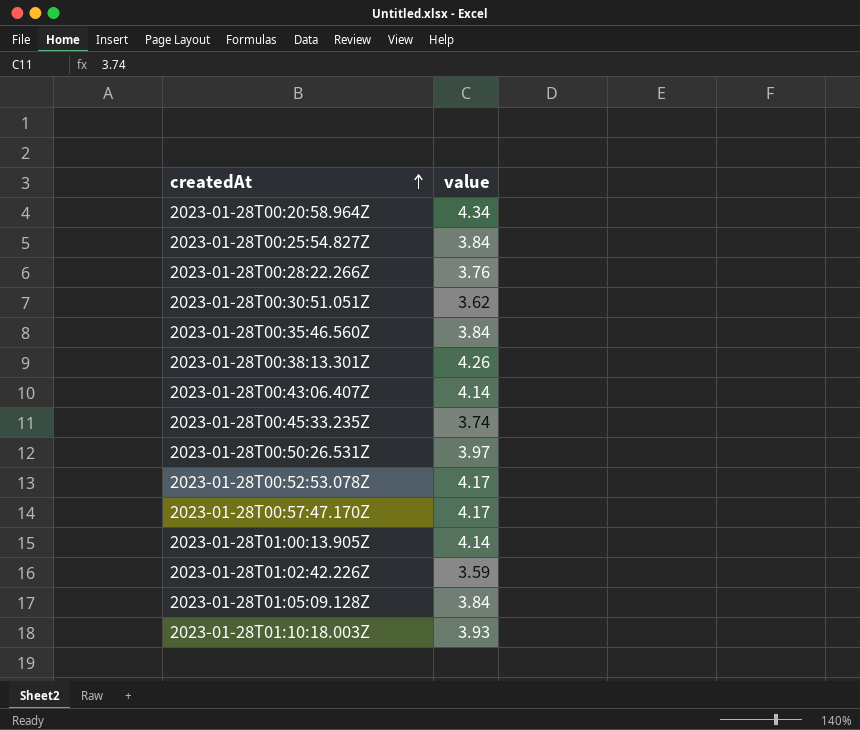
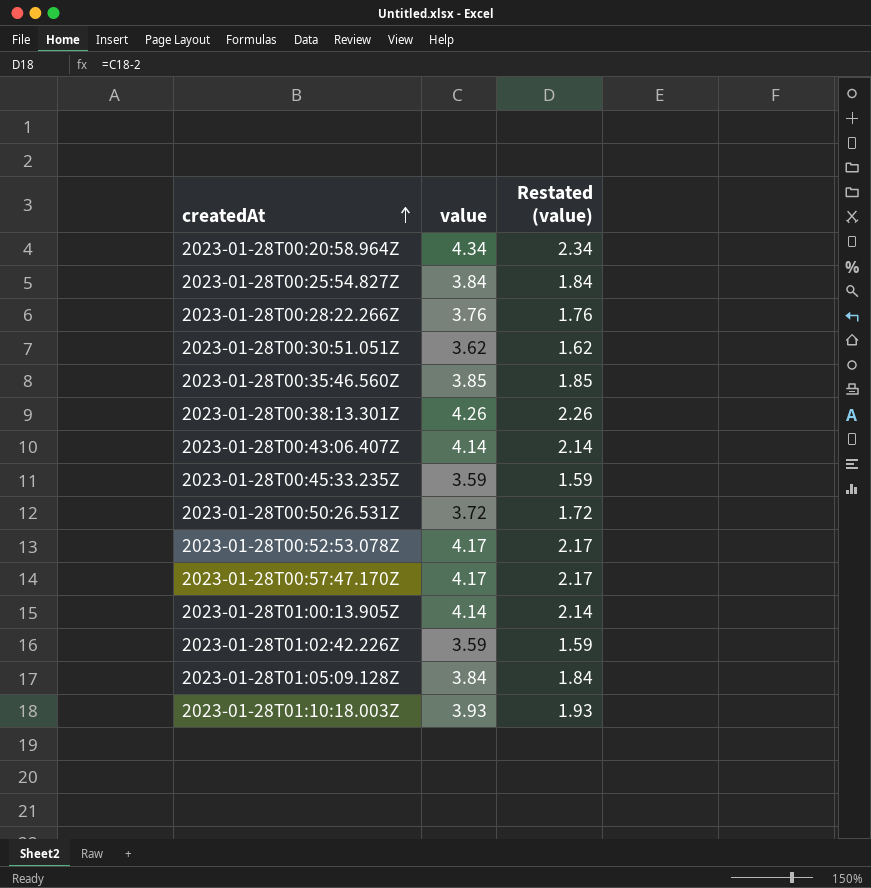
column Restated (value) | formula: none -> [value] - 2
2023-01-28T00:35:46.560Z | value: 3.84 -> 3.85
2023-01-28T00:45:33.235Z | value: 3.74 -> 3.59
2023-01-28T00:50:26.531Z | value: 3.97 -> 3.72

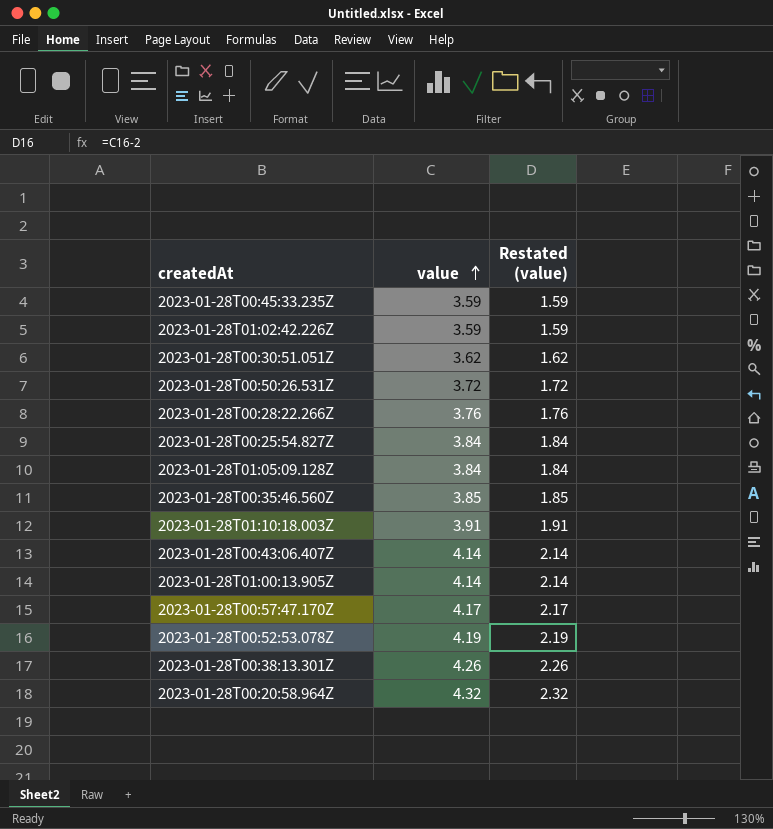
row order: createdAt ascending -> value ascending
2023-01-28T01:10:18.003Z | value: 3.93 -> 3.91
2023-01-28T01:10:18.003Z | Restated (value): 1.93 -> 1.91
2023-01-28T00:52:53.078Z | value: 4.17 -> 4.19
2023-01-28T00:52:53.078Z | Restated (value): 2.17 -> 2.19
2023-01-28T00:20:58.964Z | value: 4.34 -> 4.32
2023-01-28T00:20:58.964Z | Restated (value): 2.34 -> 2.32

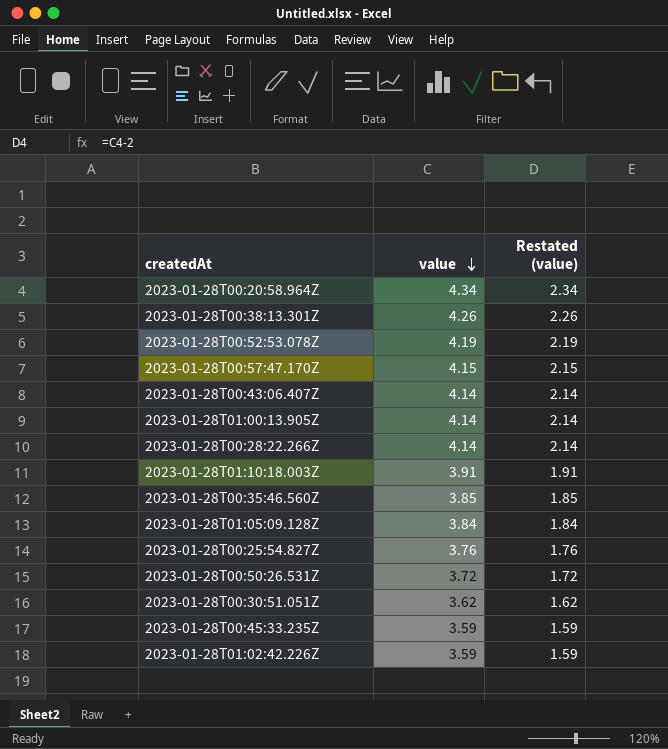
row order: value ascending -> value descending
2023-01-28T00:20:58.964Z | value: 4.32 -> 4.34
2023-01-28T00:20:58.964Z | Restated (value): 2.32 -> 2.34
2023-01-28T00:57:47.170Z | value: 4.17 -> 4.15
2023-01-28T00:57:47.170Z | Restated (value): 2.17 -> 2.15
2023-01-28T00:28:22.266Z | value: 3.76 -> 4.14
2023-01-28T00:28:22.266Z | Restated (value): 1.76 -> 2.14
2023-01-28T00:25:54.827Z | value: 3.84 -> 3.76
2023-01-28T00:25:54.827Z | Restated (value): 1.84 -> 1.76

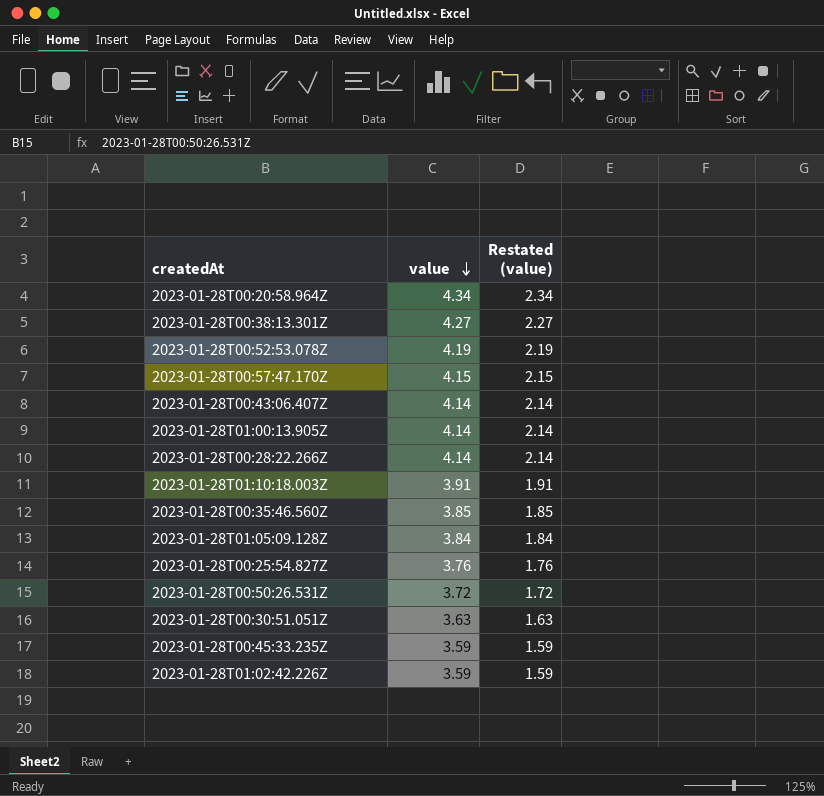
2023-01-28T00:38:13.301Z | value: 4.26 -> 4.27
2023-01-28T00:38:13.301Z | Restated (value): 2.26 -> 2.27
2023-01-28T00:30:51.051Z | value: 3.62 -> 3.63
2023-01-28T00:30:51.051Z | Restated (value): 1.62 -> 1.63

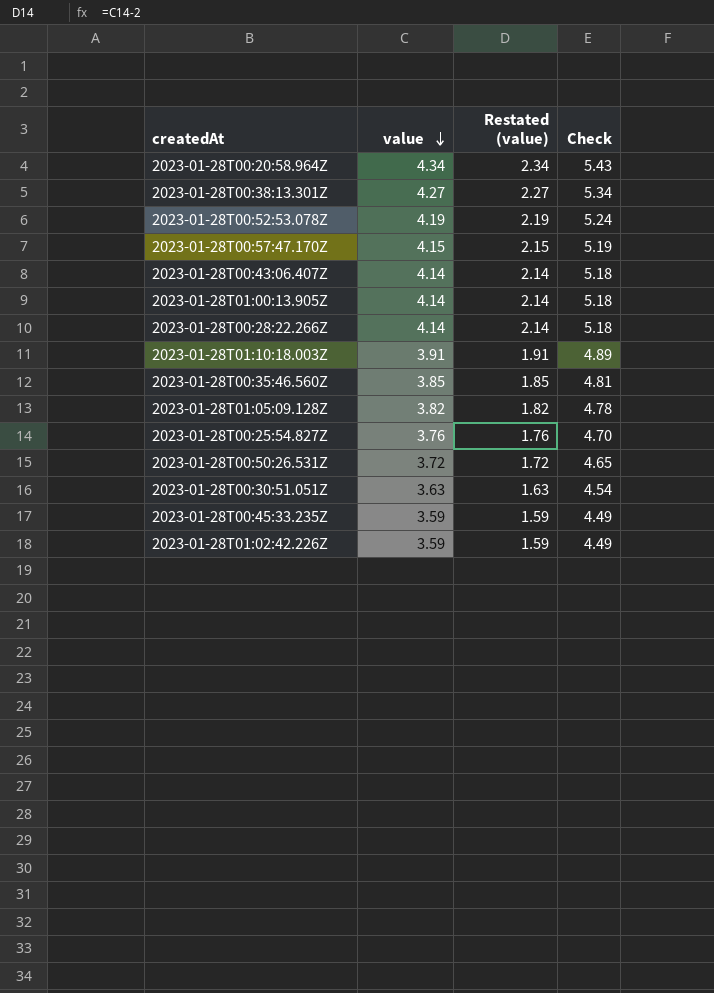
column Check | formula: none -> [value] * 1.25
2023-01-28T01:05:09.128Z | value: 3.84 -> 3.82
2023-01-28T01:05:09.128Z | Restated (value): 1.84 -> 1.82

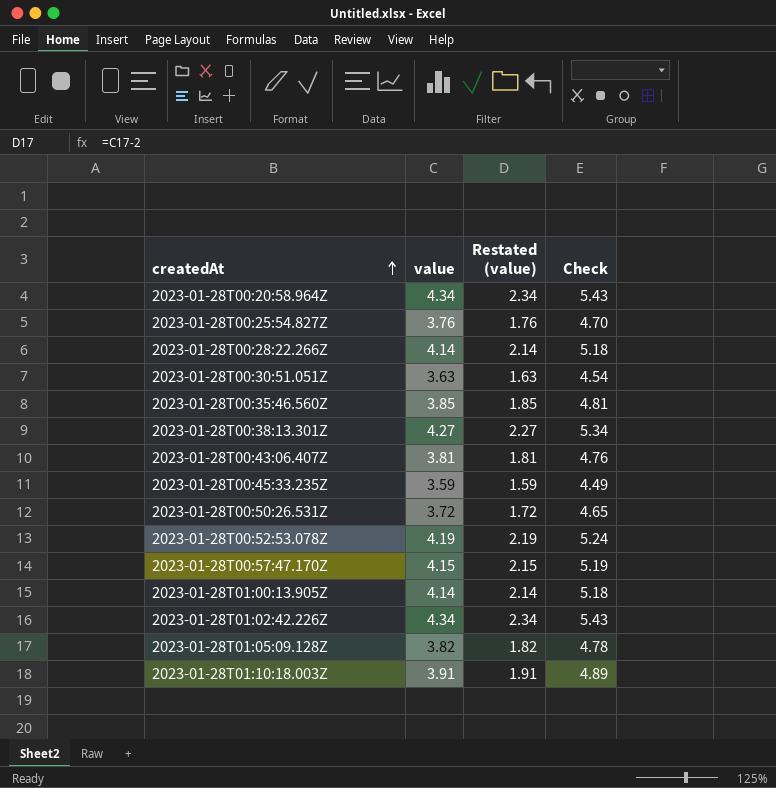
row order: value descending -> createdAt ascending
2023-01-28T00:43:06.407Z | value: 4.14 -> 3.81
2023-01-28T00:43:06.407Z | Restated (value): 2.14 -> 1.81
2023-01-28T00:43:06.407Z | Check: 5.18 -> 4.76
2023-01-28T01:02:42.226Z | value: 3.59 -> 4.34
2023-01-28T01:02:42.226Z | Restated (value): 1.59 -> 2.34
2023-01-28T01:02:42.226Z | Check: 4.49 -> 5.43

